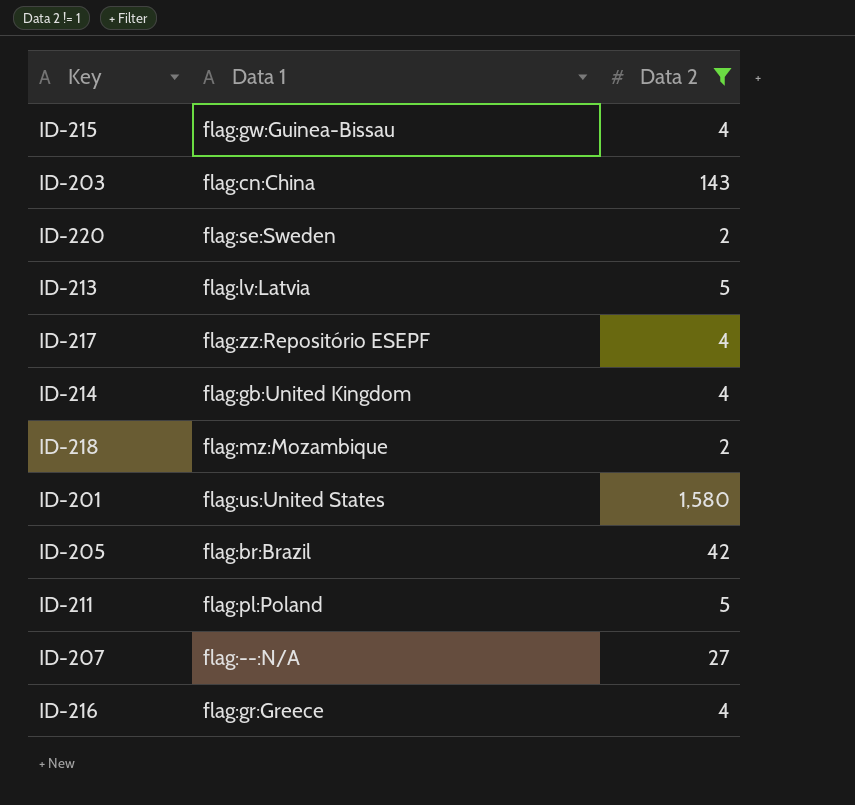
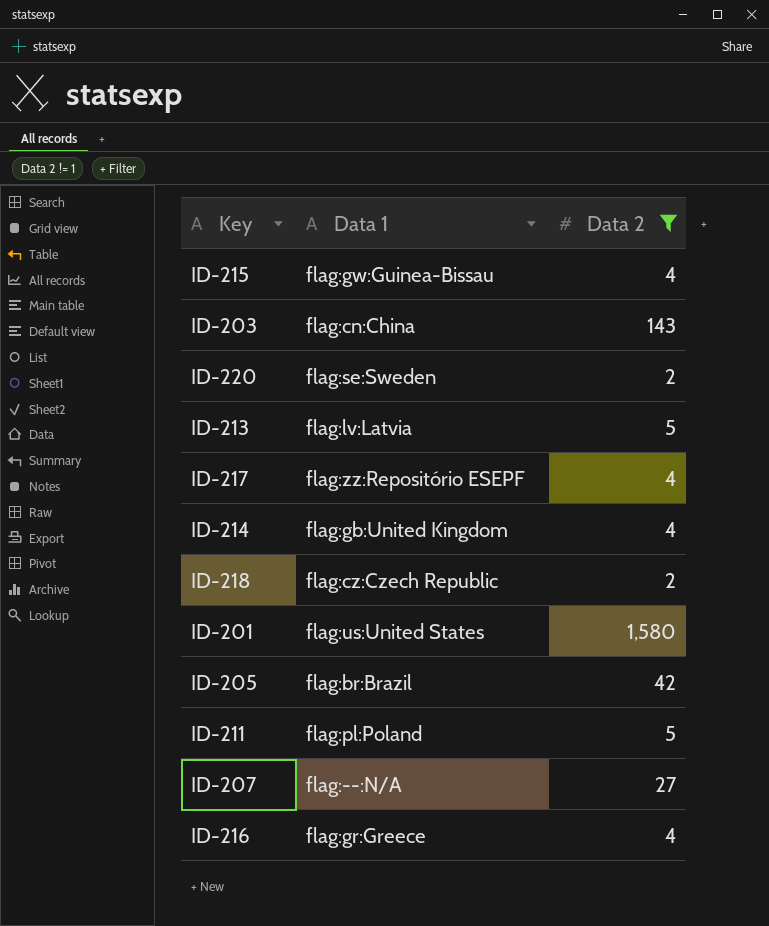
ID-218 | Data 1: flag:mz:Mozambique -> flag:cz:Czech Republic

